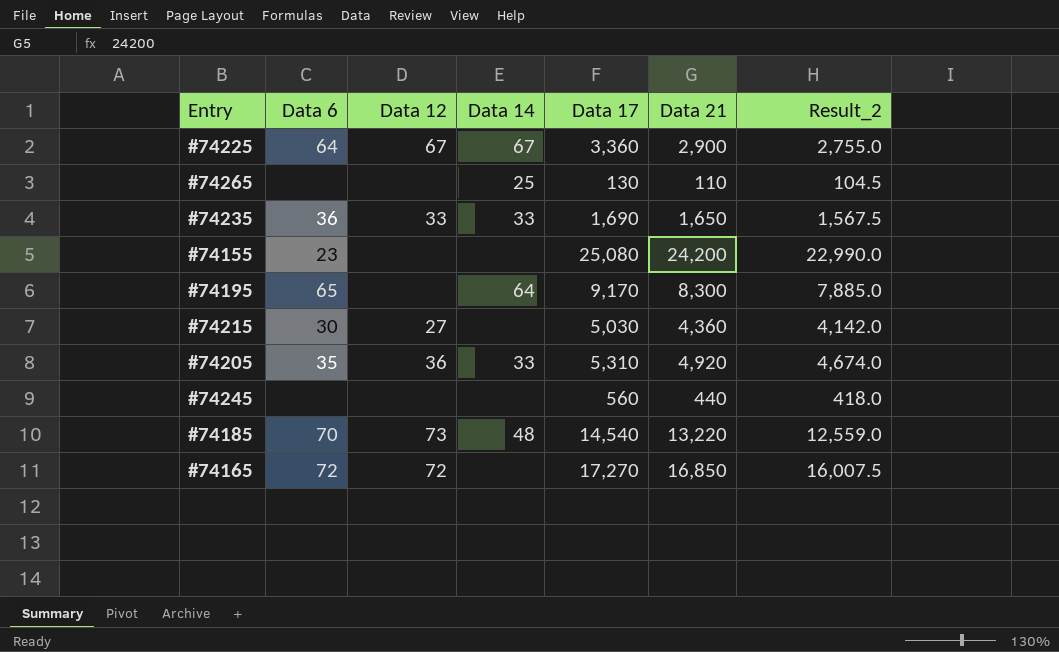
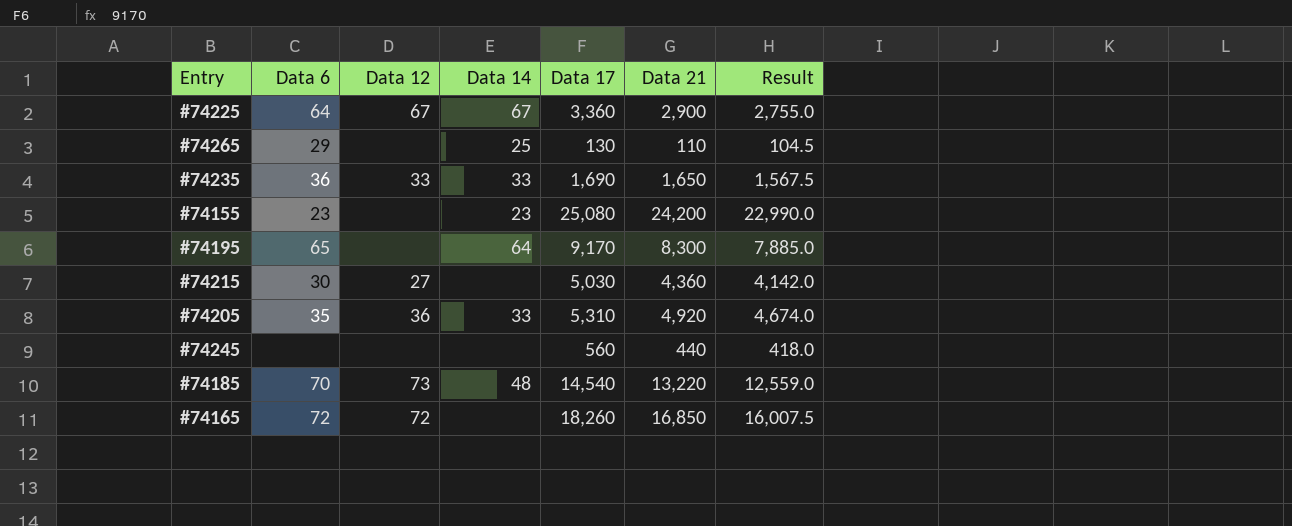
column name: Result_2 -> Result
#74265 | Data 6: none -> 29
#74155 | Data 14: none -> 23
#74165 | Data 17: 17,270 -> 18,260

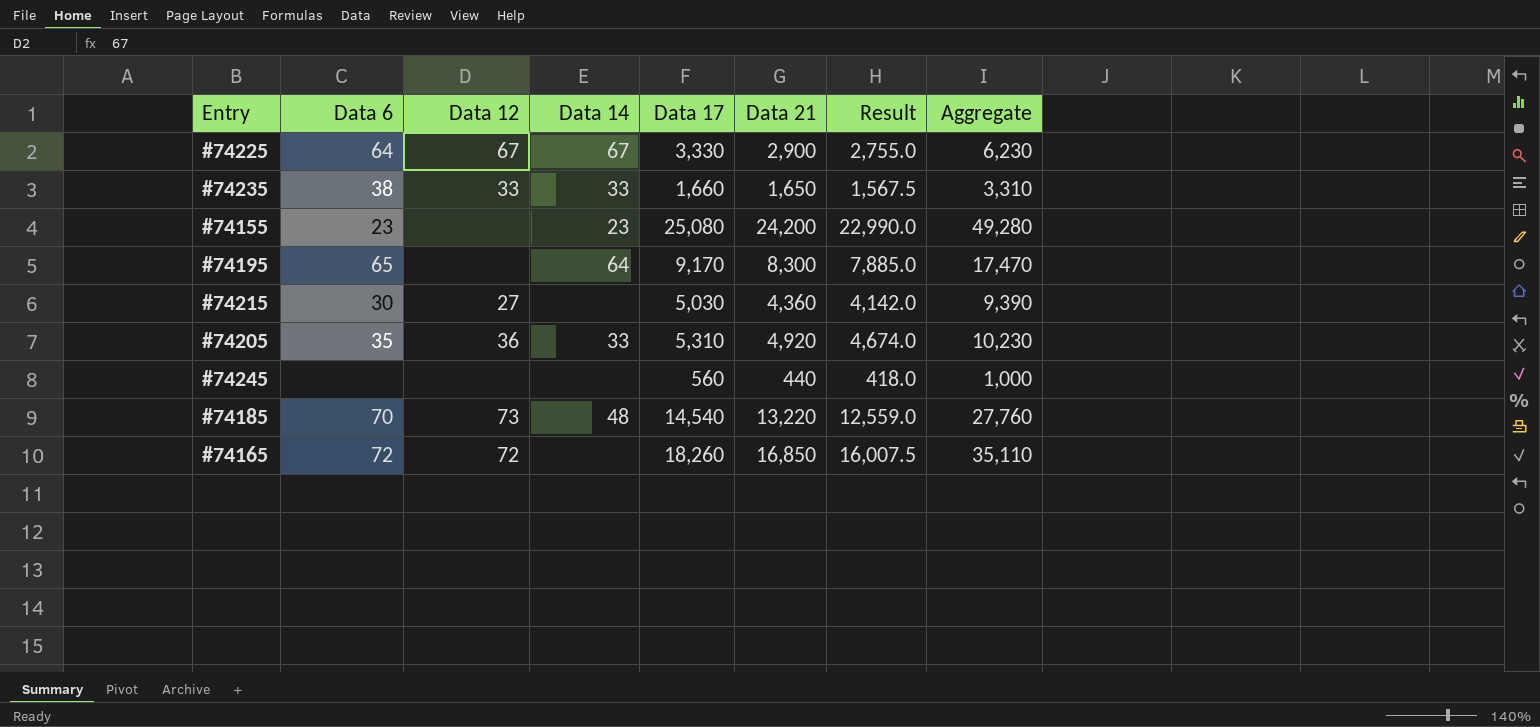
column Aggregate | formula: none -> [Data 17] + [Data 21]
row #74265: 29 | none | 25 | 130 | 110 | 104.5 -> none
#74225 | Data 17: 3,360 -> 3,330
#74235 | Data 6: 36 -> 38
#74235 | Data 17: 1,690 -> 1,660

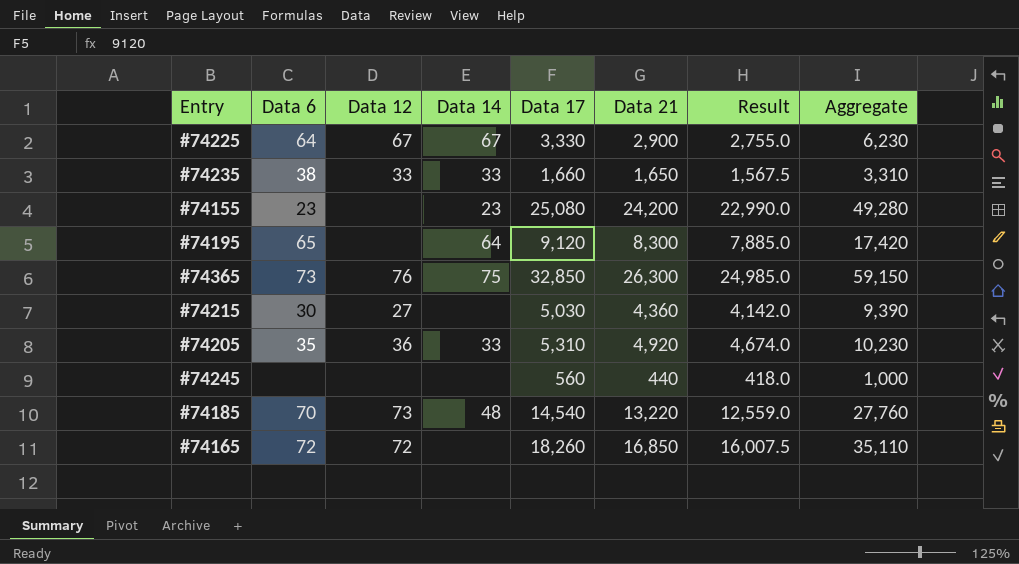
#74195 | Data 17: 9,170 -> 9,120
#74195 | Aggregate: 17,470 -> 17,420
row #74365: none -> 73 | 76 | 75 | 32,850 | 26,300 | 24,985.0 | 59,150

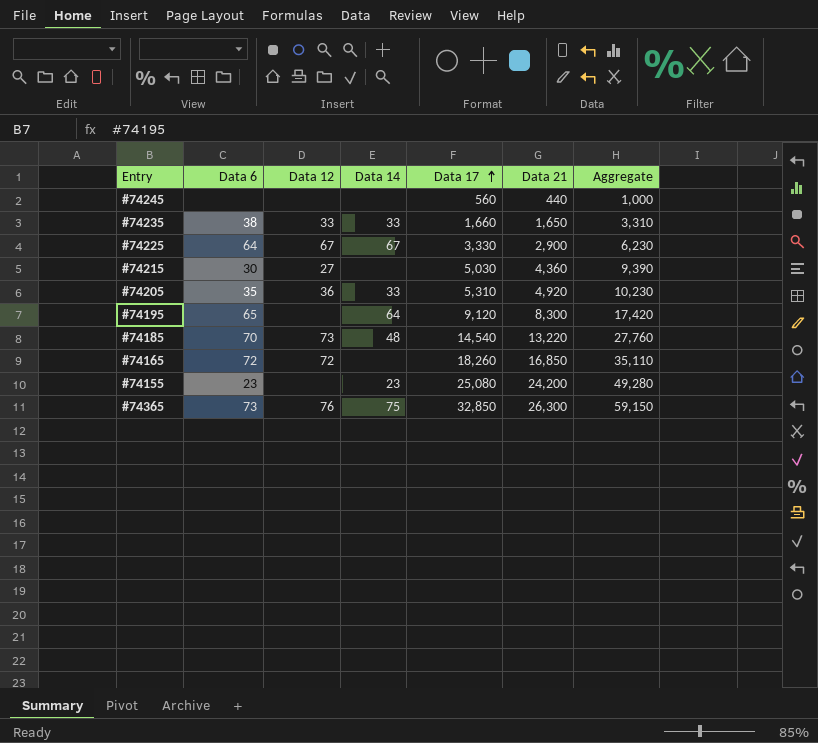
row order: none -> Data 17 ascending
column Result | formula: [Data 21] * 0.95 -> none

